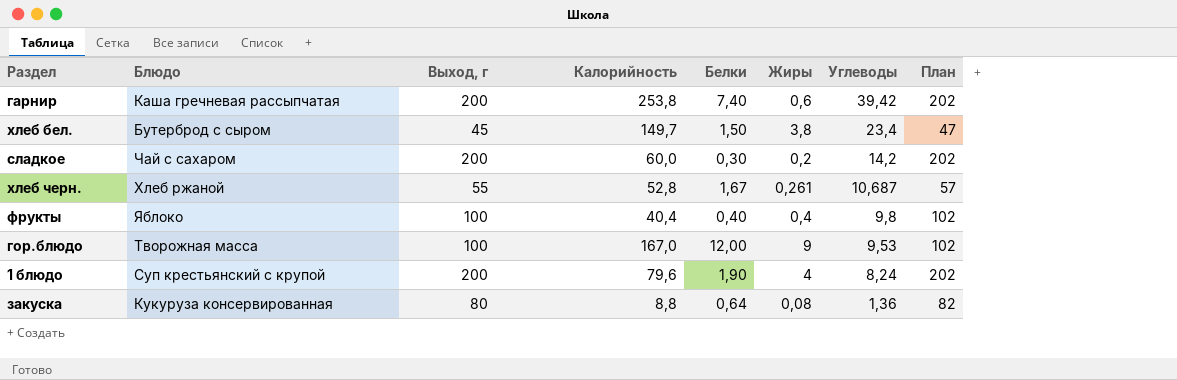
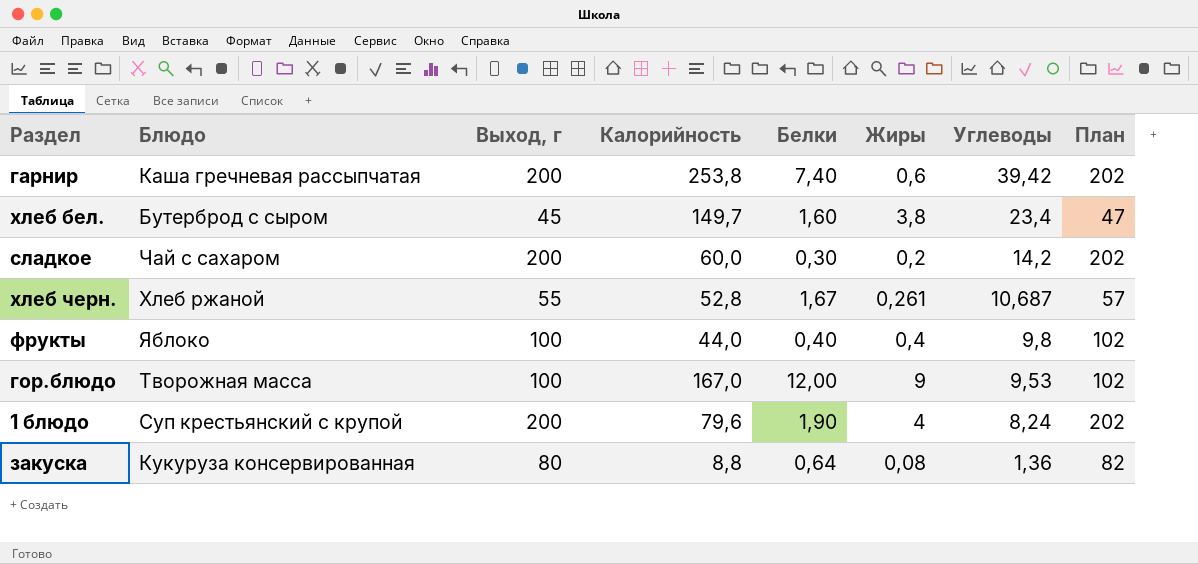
хлеб бел. | Белки: 1,50 -> 1,60
фрукты | Калорийность: 40,4 -> 44,0

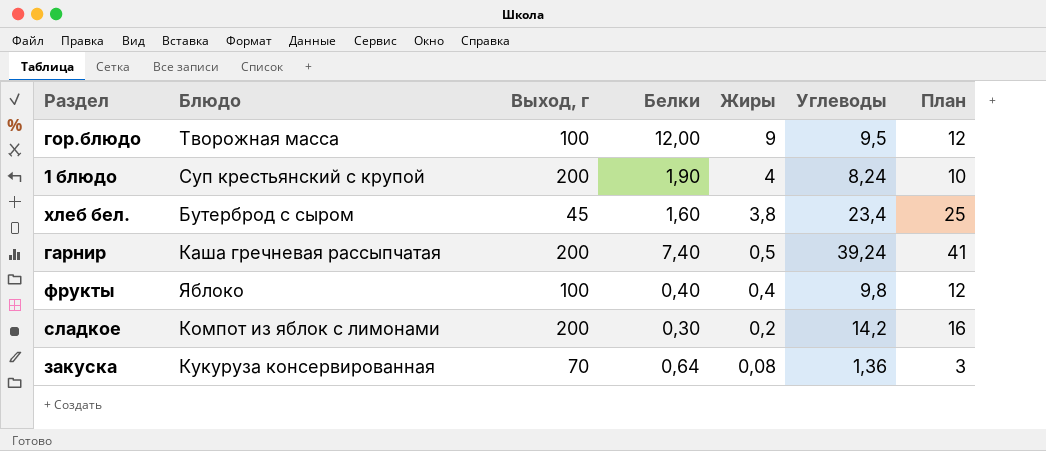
row order: Углеводы descending -> Жиры descending
column Калорийность | position: 4 -> none
column План | formula: [Выход, г] + 2 -> [Углеводы] + 2
row хлеб черн.: Хлеб ржаной | 55 | 52,8 | 1,67 | 0,261 | 10,687 | 57 -> none
гор.блюдо | Углеводы: 9,53 -> 9,5
гарнир | Жиры: 0,6 -> 0,5
гарнир | Углеводы: 39,42 -> 39,24
сладкое | Блюдо: Чай с сахаром -> Компот из яблок с лимонами
закуска | Выход, г: 80 -> 70

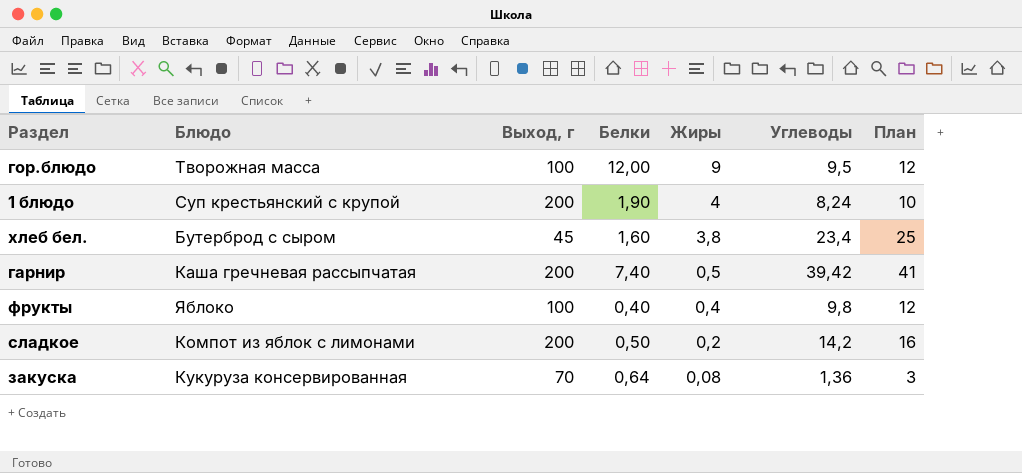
гарнир | Углеводы: 39,24 -> 39,42
сладкое | Белки: 0,30 -> 0,50

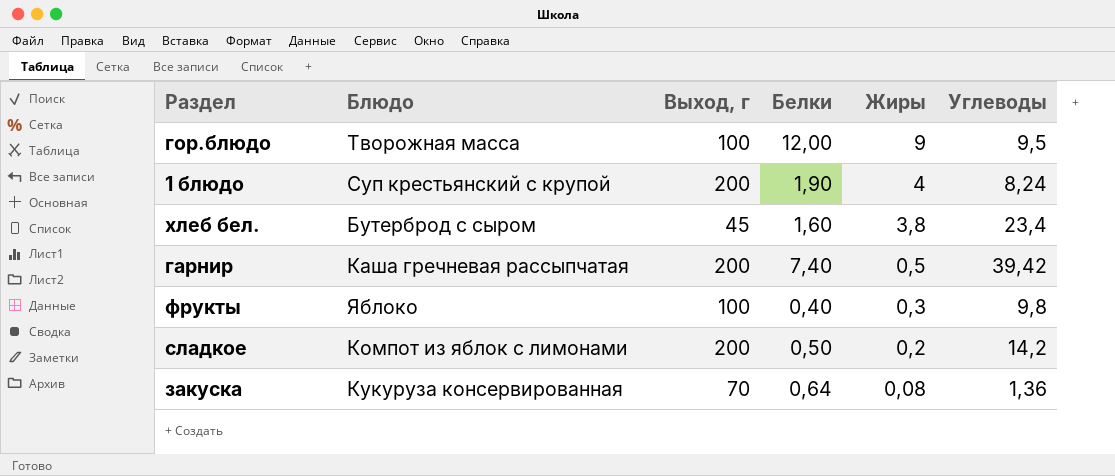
column План | formula: [Углеводы] + 2 -> none
фрукты | Жиры: 0,4 -> 0,3

